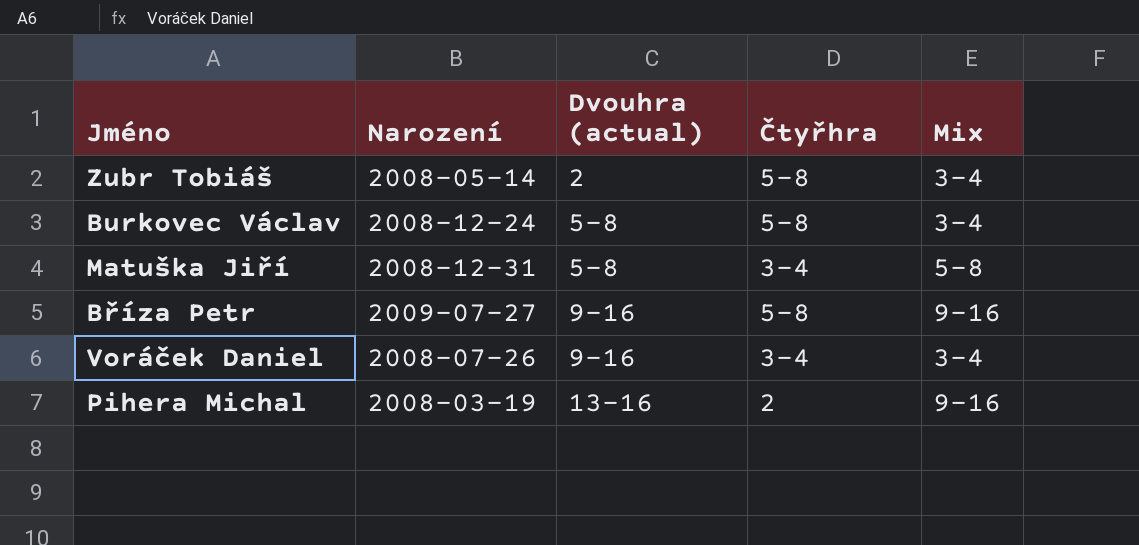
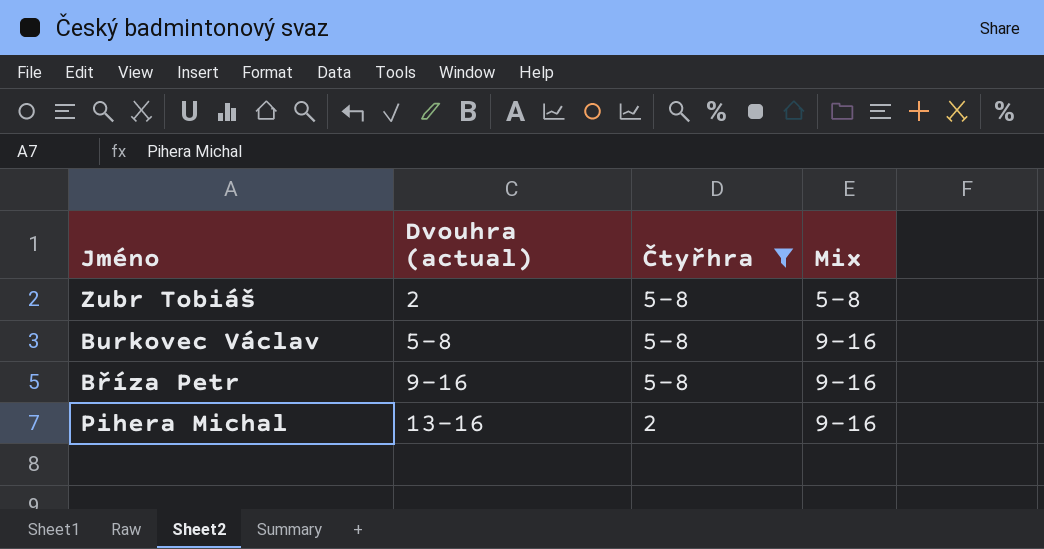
filter: none -> Čtyřhra != 3-4
column Narození | position: 2 -> none
Zubr Tobiáš | Mix: 3-4 -> 5-8
Burkovec Václav | Mix: 3-4 -> 9-16

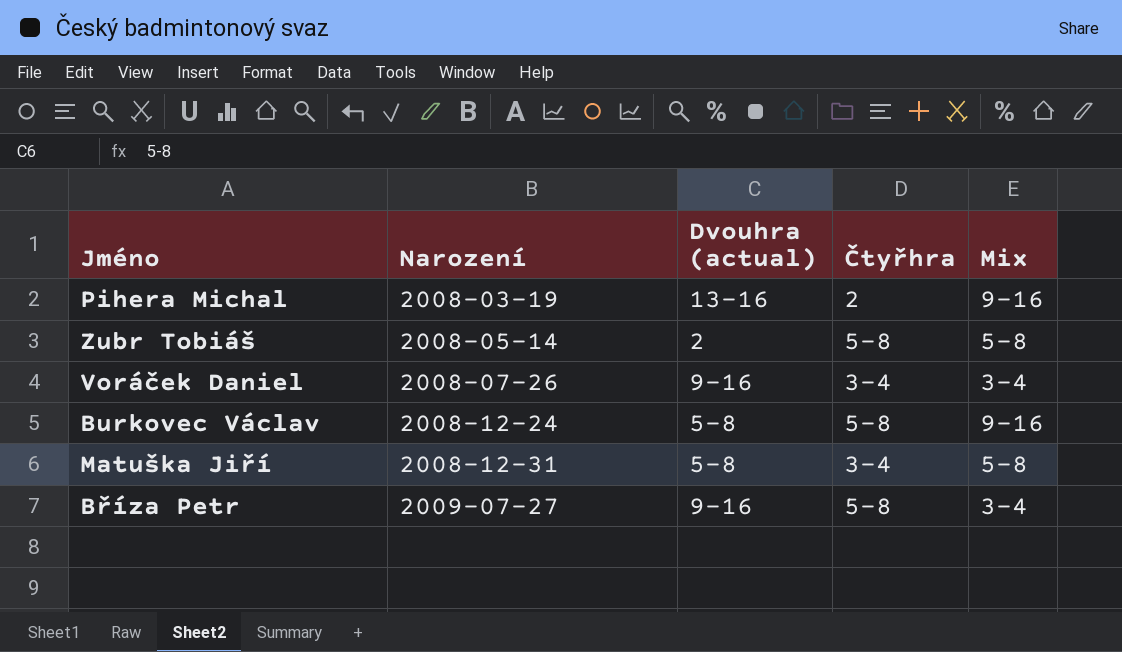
filter: Čtyřhra != 3-4 -> none
row order: Dvouhra (actual) ascending -> Narození ascending
column Narození | position: none -> 2
Bříza Petr | Mix: 9-16 -> 3-4

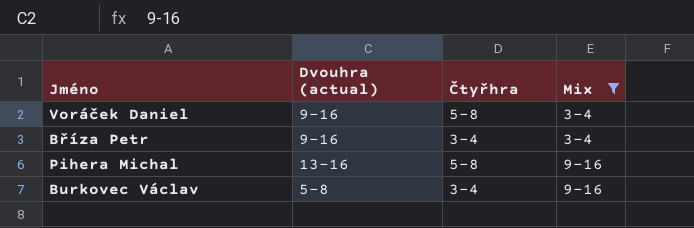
filter: none -> Mix != 5-8
row order: Narození ascending -> Mix ascending
column Narození | position: 2 -> none
Voráček Daniel | Čtyřhra: 3-4 -> 5-8
Bříza Petr | Čtyřhra: 5-8 -> 3-4
Pihera Michal | Čtyřhra: 2 -> 5-8
Burkovec Václav | Čtyřhra: 5-8 -> 3-4

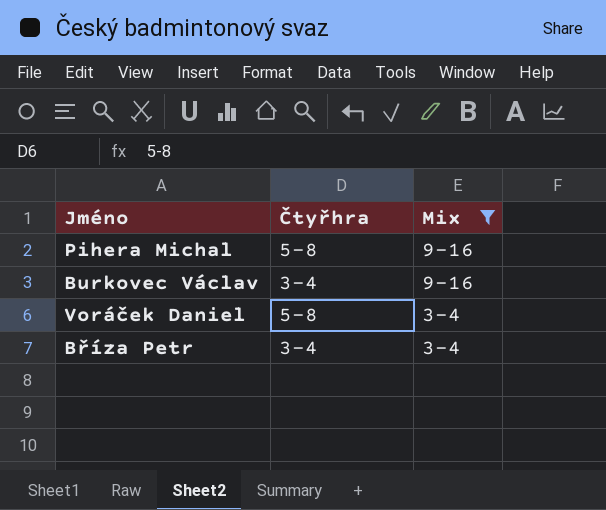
row order: Mix ascending -> Mix descending
column Dvouhra (actual) | position: 2 -> none

